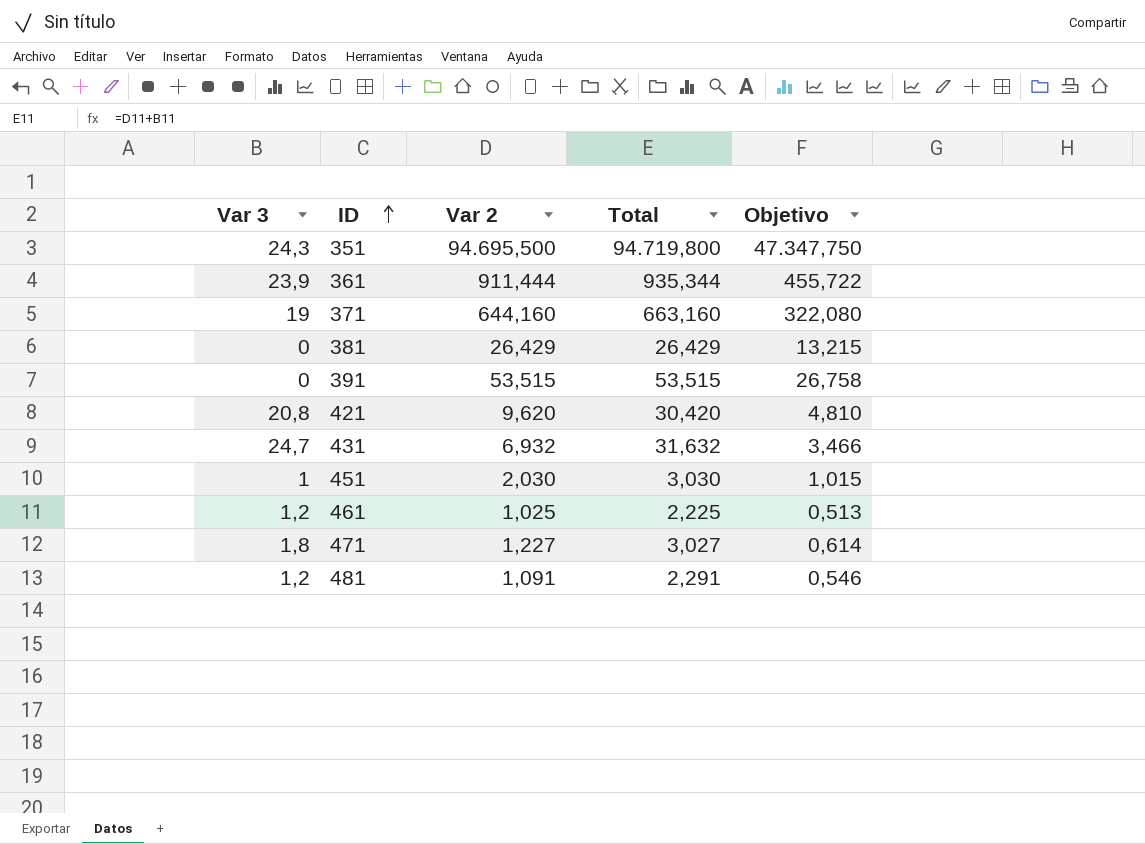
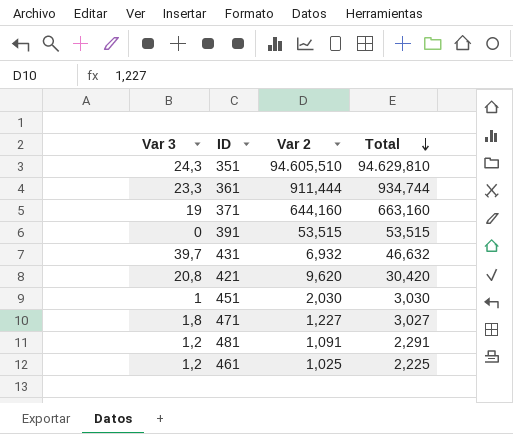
row order: ID ascending -> Total descending
column Objetivo | formula: [Var 2] * 0,5 -> none
row 381: 0 | 26,429 | 26,429 | 13,215 -> none
351 | Var 2: 94.695,500 -> 94.605,510
351 | Total: 94.719,800 -> 94.629,810
361 | Var 3: 23,9 -> 23,3
361 | Total: 935,344 -> 934,744
431 | Var 3: 24,7 -> 39,7
431 | Total: 31,632 -> 46,632

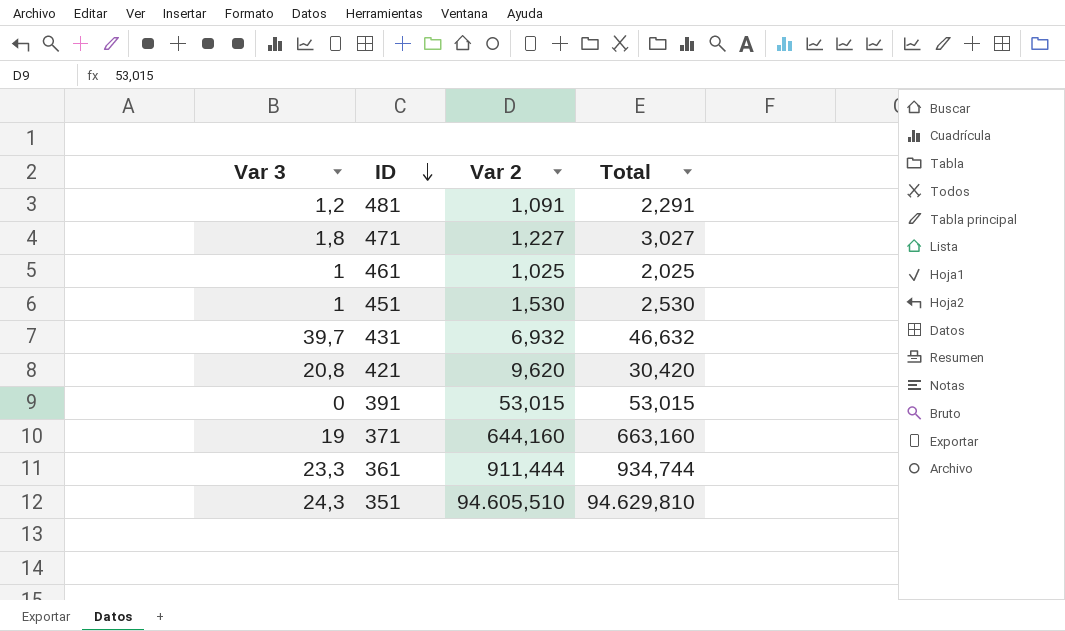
row order: Total descending -> ID descending
461 | Var 3: 1,2 -> 1
461 | Total: 2,225 -> 2,025
451 | Var 2: 2,030 -> 1,530
451 | Total: 3,030 -> 2,530
391 | Var 2: 53,515 -> 53,015
391 | Total: 53,515 -> 53,015

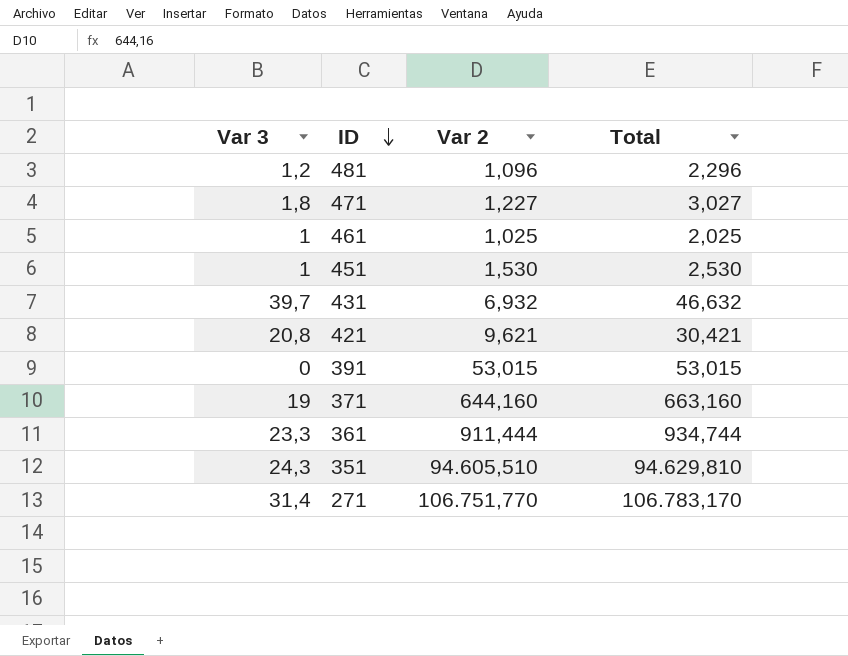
481 | Var 2: 1,091 -> 1,096
481 | Total: 2,291 -> 2,296
421 | Var 2: 9,620 -> 9,621
421 | Total: 30,420 -> 30,421
row 271: none -> 31,4 | 106.751,770 | 106.783,170

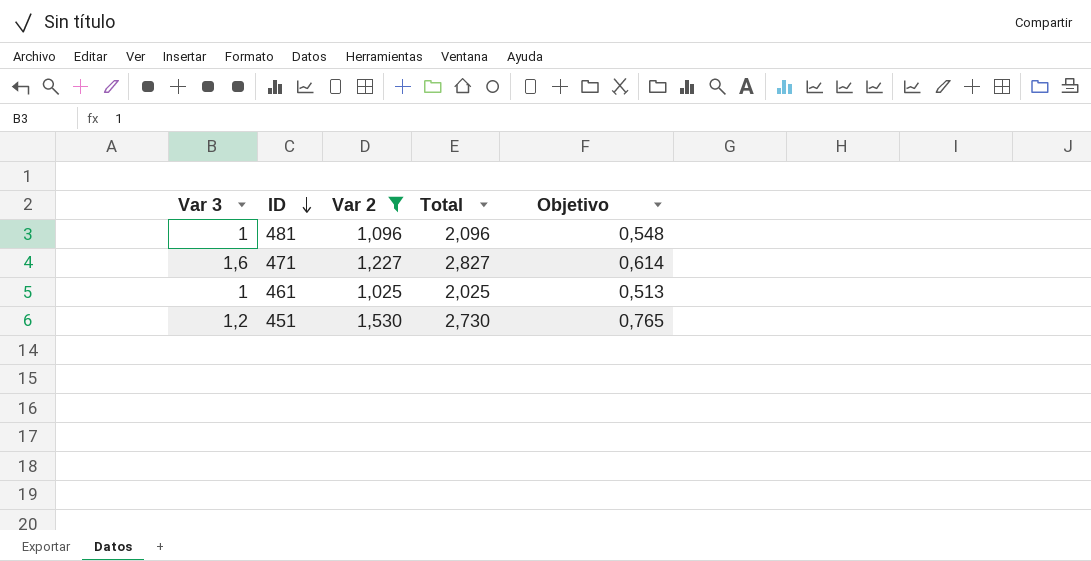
filter: none -> Var 2 <= 1,530
column Objetivo | formula: none -> [Var 2] * 0,5
481 | Var 3: 1,2 -> 1
481 | Total: 2,296 -> 2,096
471 | Var 3: 1,8 -> 1,6
471 | Total: 3,027 -> 2,827
451 | Var 3: 1 -> 1,2
451 | Total: 2,530 -> 2,730

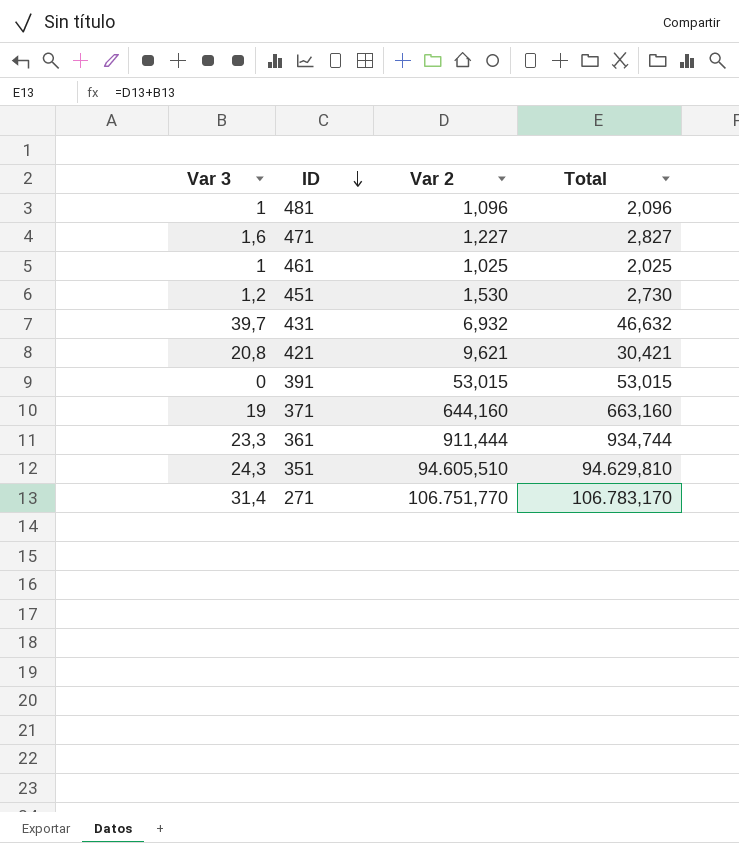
filter: Var 2 <= 1,530 -> none
column Objetivo | formula: [Var 2] * 0,5 -> none

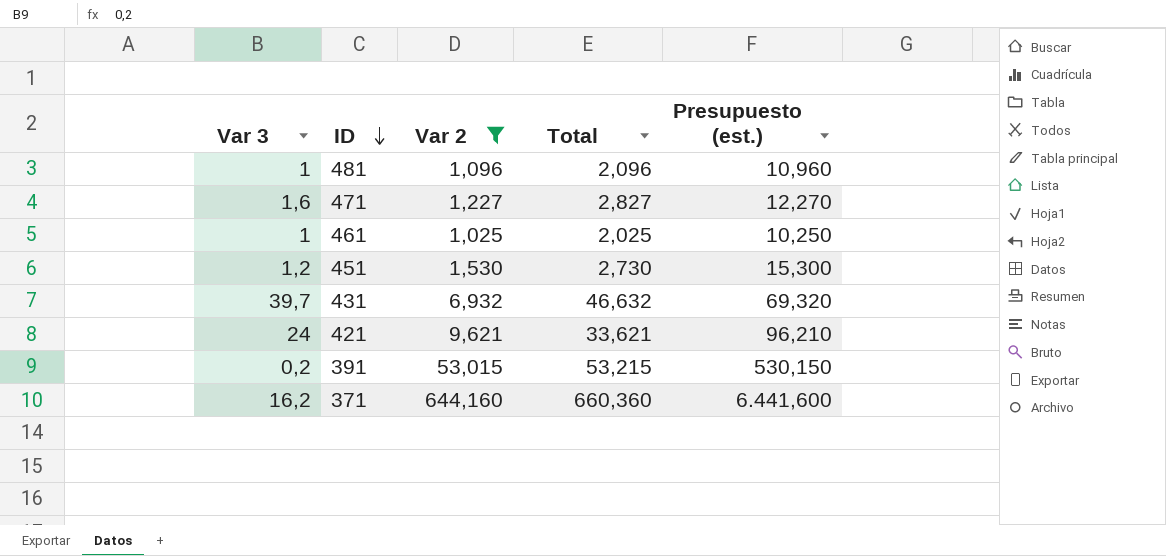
filter: none -> Var 2 <= 644,160
column Presupuesto (est.) | formula: none -> [Var 2] * 10
421 | Var 3: 20,8 -> 24
421 | Total: 30,421 -> 33,621
391 | Var 3: 0 -> 0,2
391 | Total: 53,015 -> 53,215
371 | Var 3: 19 -> 16,2
371 | Total: 663,160 -> 660,360

